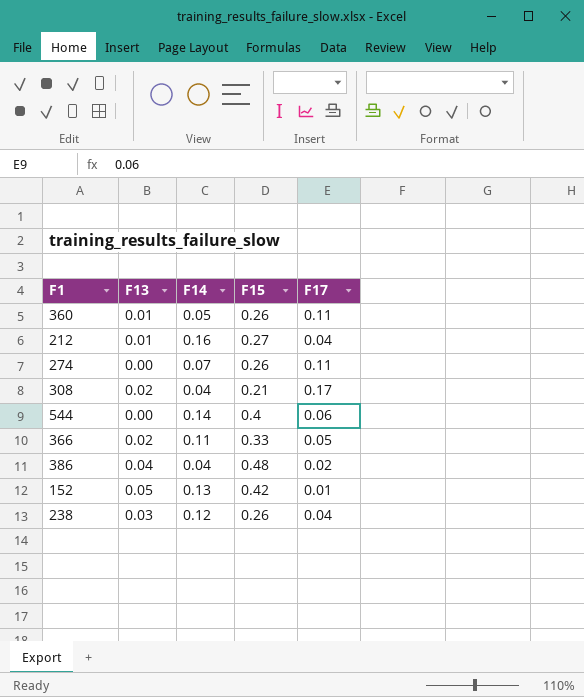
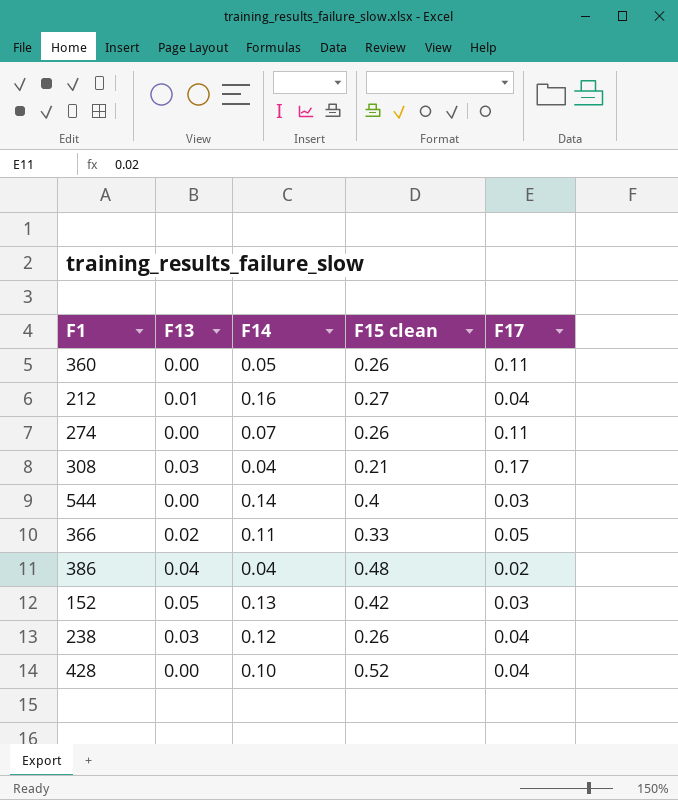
column name: F15 -> F15 clean
360 | F13: 0.01 -> 0.00
308 | F13: 0.02 -> 0.03
544 | F17: 0.06 -> 0.03
152 | F17: 0.01 -> 0.03
row 428: none -> 0.00 | 0.10 | 0.52 | 0.04

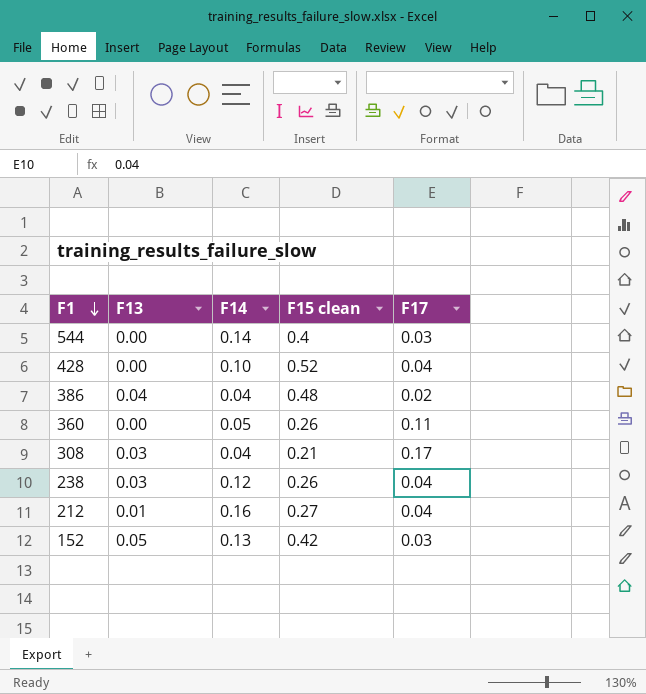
row order: none -> F1 descending
row 274: 0.00 | 0.07 | 0.26 | 0.11 -> none
row 366: 0.02 | 0.11 | 0.33 | 0.05 -> none

